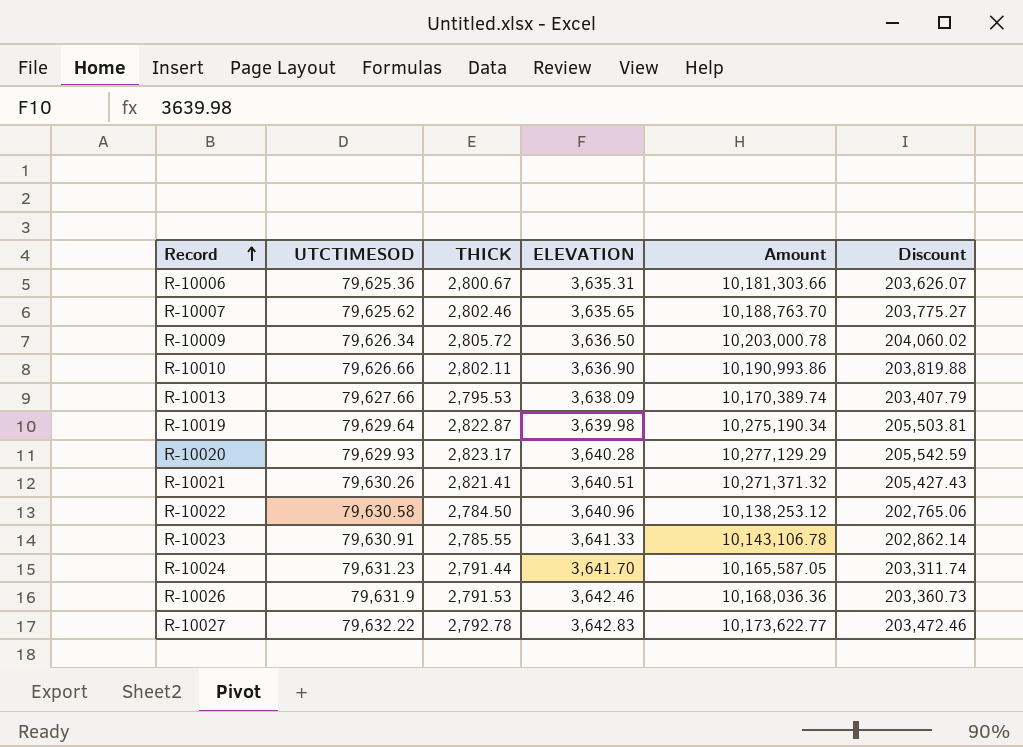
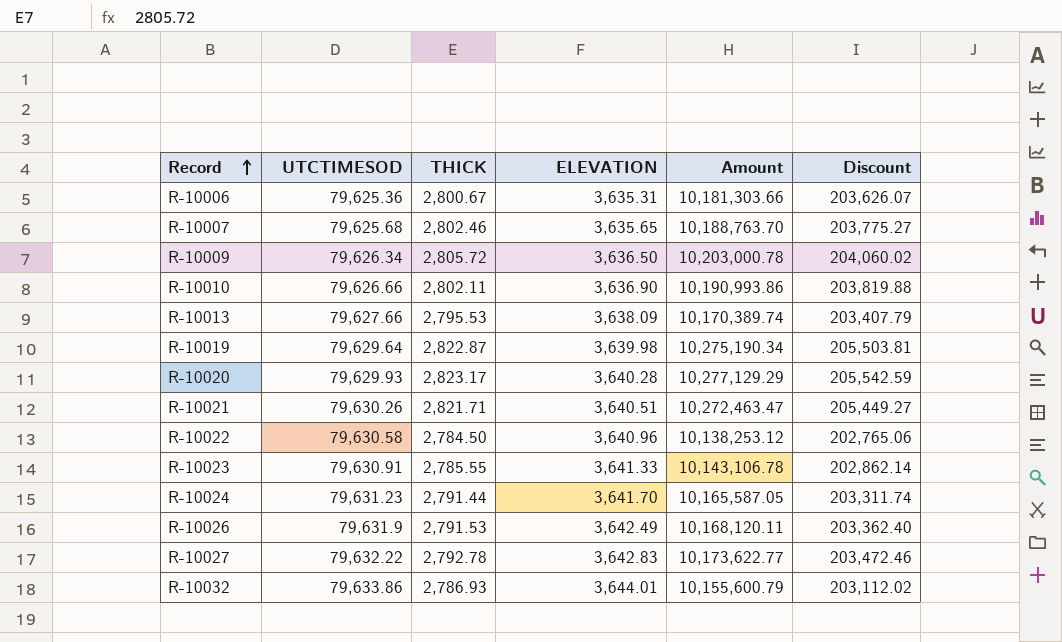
R-10007 | UTCTIMESOD: 79,625.62 -> 79,625.68
R-10021 | THICK: 2,821.41 -> 2,821.71
R-10021 | Amount: 10,271,371.32 -> 10,272,463.47
R-10021 | Discount: 205,427.43 -> 205,449.27
R-10026 | ELEVATION: 3,642.46 -> 3,642.49
R-10026 | Amount: 10,168,036.36 -> 10,168,120.11
R-10026 | Discount: 203,360.73 -> 203,362.40
row R-10032: none -> 79,633.86 | 2,786.93 | 3,644.01 | 10,155,600.79 | 203,112.02

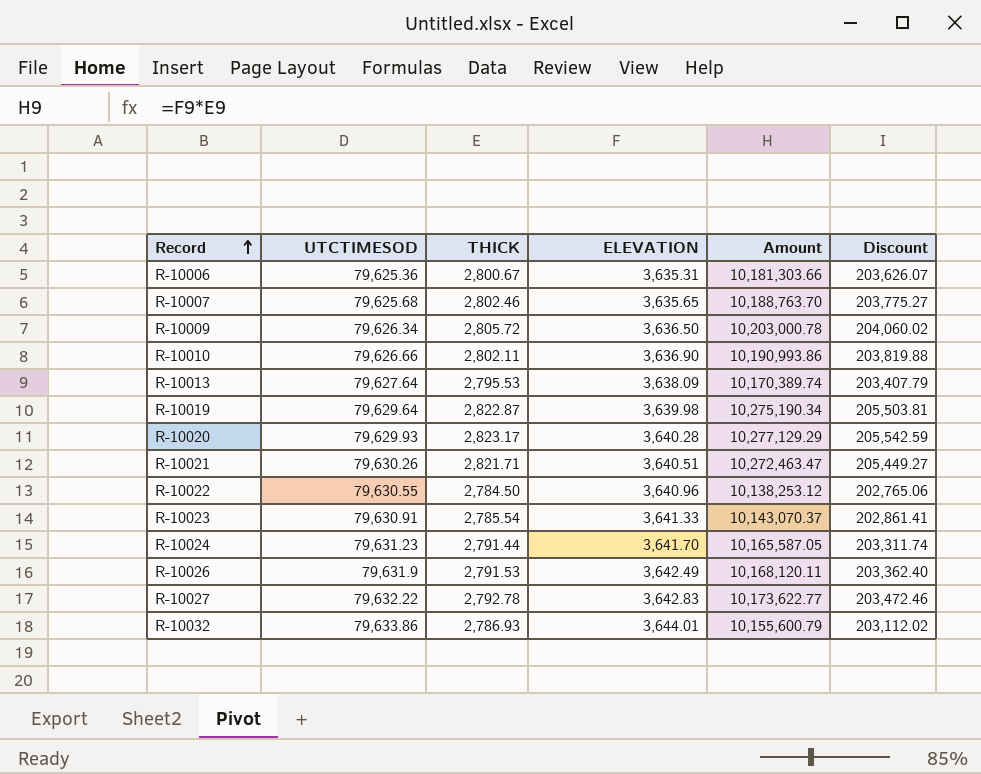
R-10013 | UTCTIMESOD: 79,627.66 -> 79,627.64
R-10022 | UTCTIMESOD: 79,630.58 -> 79,630.55
R-10023 | THICK: 2,785.55 -> 2,785.54
R-10023 | Amount: 10,143,106.78 -> 10,143,070.37
R-10023 | Discount: 202,862.14 -> 202,861.41

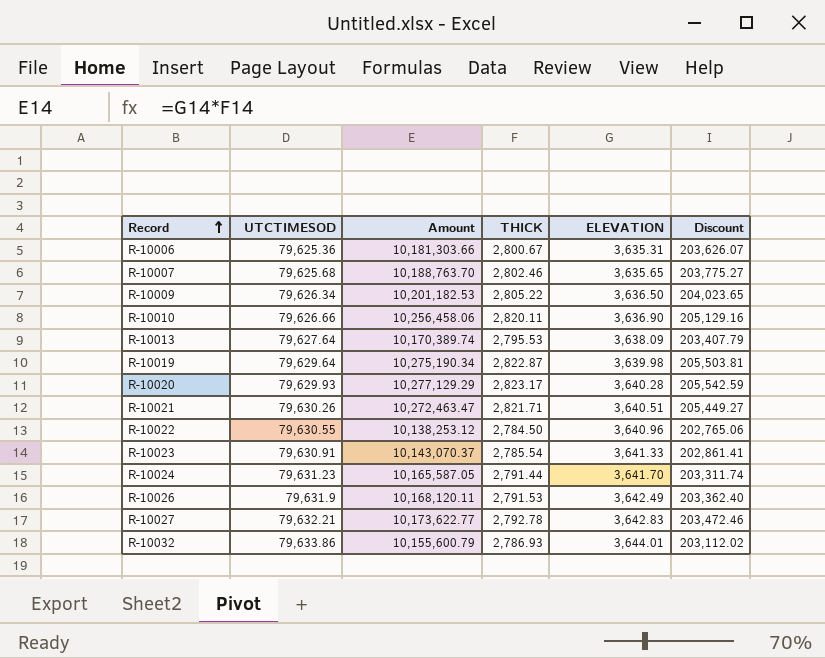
column Amount | position: 5 -> 3
R-10009 | Amount: 10,203,000.78 -> 10,201,182.53
R-10009 | THICK: 2,805.72 -> 2,805.22
R-10009 | Discount: 204,060.02 -> 204,023.65
R-10010 | Amount: 10,190,993.86 -> 10,256,458.06
R-10010 | THICK: 2,802.11 -> 2,820.11
R-10010 | Discount: 203,819.88 -> 205,129.16
R-10027 | UTCTIMESOD: 79,632.22 -> 79,632.21

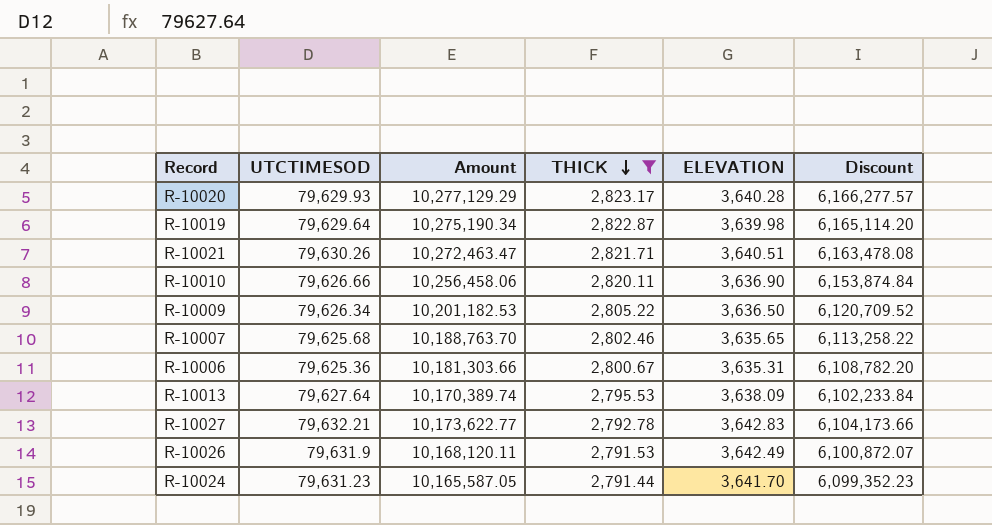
filter: none -> THICK >= 2,791.44
row order: Record ascending -> THICK descending
column Discount | formula: [Amount] * 0.02 -> [Amount] * 0.6

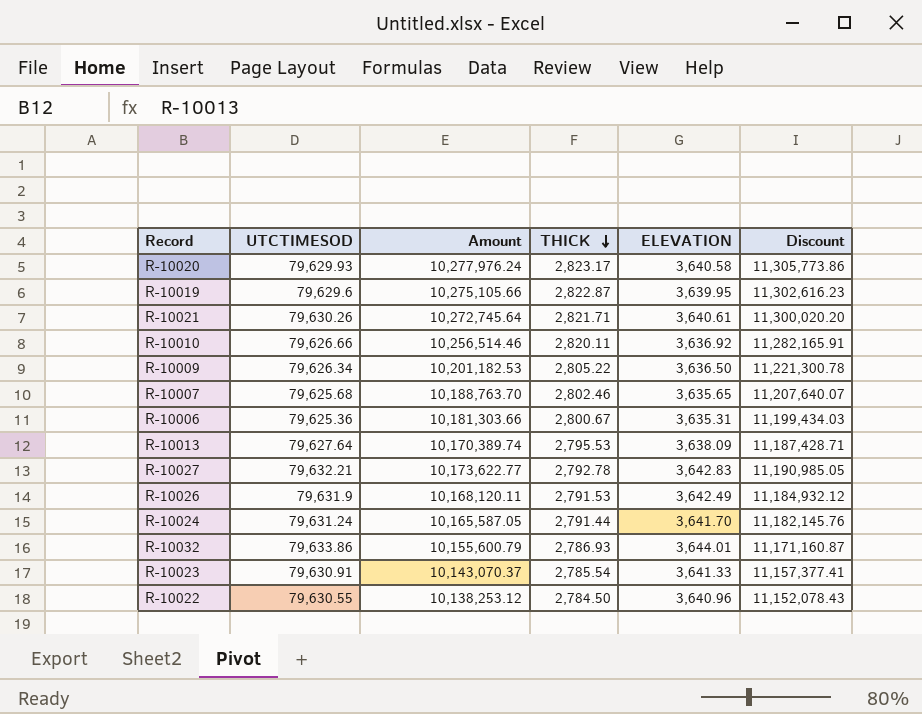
filter: THICK >= 2,791.44 -> none
column Discount | formula: [Amount] * 0.6 -> [Amount] * 1.1
R-10020 | Amount: 10,277,129.29 -> 10,277,976.24
R-10020 | ELEVATION: 3,640.28 -> 3,640.58
R-10019 | UTCTIMESOD: 79,629.64 -> 79,629.6
R-10019 | Amount: 10,275,190.34 -> 10,275,105.66
R-10019 | ELEVATION: 3,639.98 -> 3,639.95
R-10021 | Amount: 10,272,463.47 -> 10,272,745.64
R-10021 | ELEVATION: 3,640.51 -> 3,640.61
R-10010 | Amount: 10,256,458.06 -> 10,256,514.46
R-10010 | ELEVATION: 3,636.90 -> 3,636.92
R-10024 | UTCTIMESOD: 79,631.23 -> 79,631.24

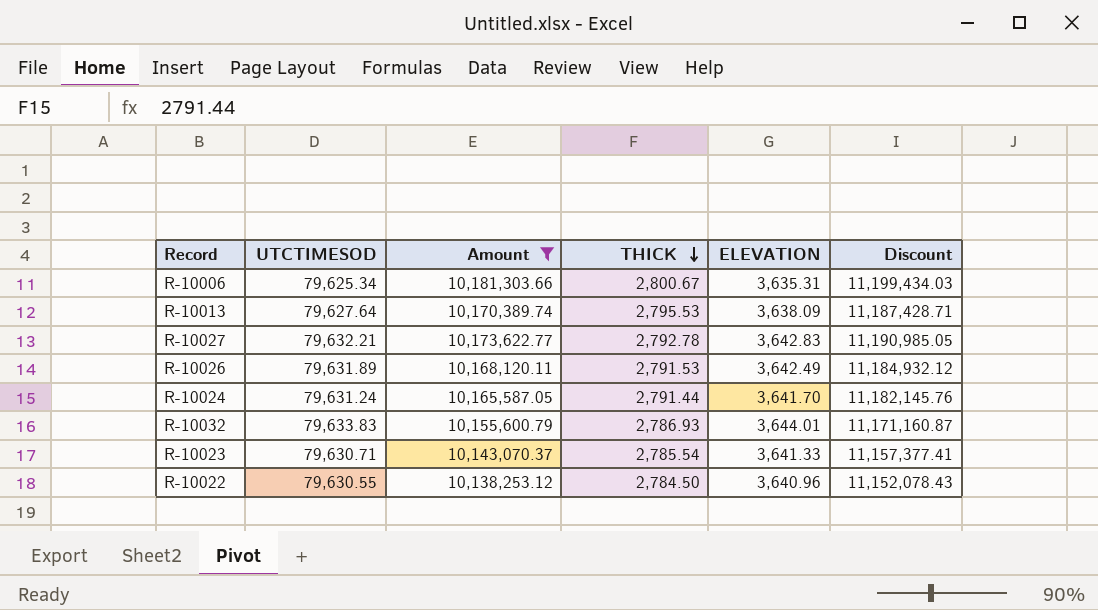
filter: none -> Amount <= 10,181,303.66
R-10006 | UTCTIMESOD: 79,625.36 -> 79,625.34
R-10026 | UTCTIMESOD: 79,631.9 -> 79,631.89
R-10032 | UTCTIMESOD: 79,633.86 -> 79,633.83
R-10023 | UTCTIMESOD: 79,630.91 -> 79,630.71

